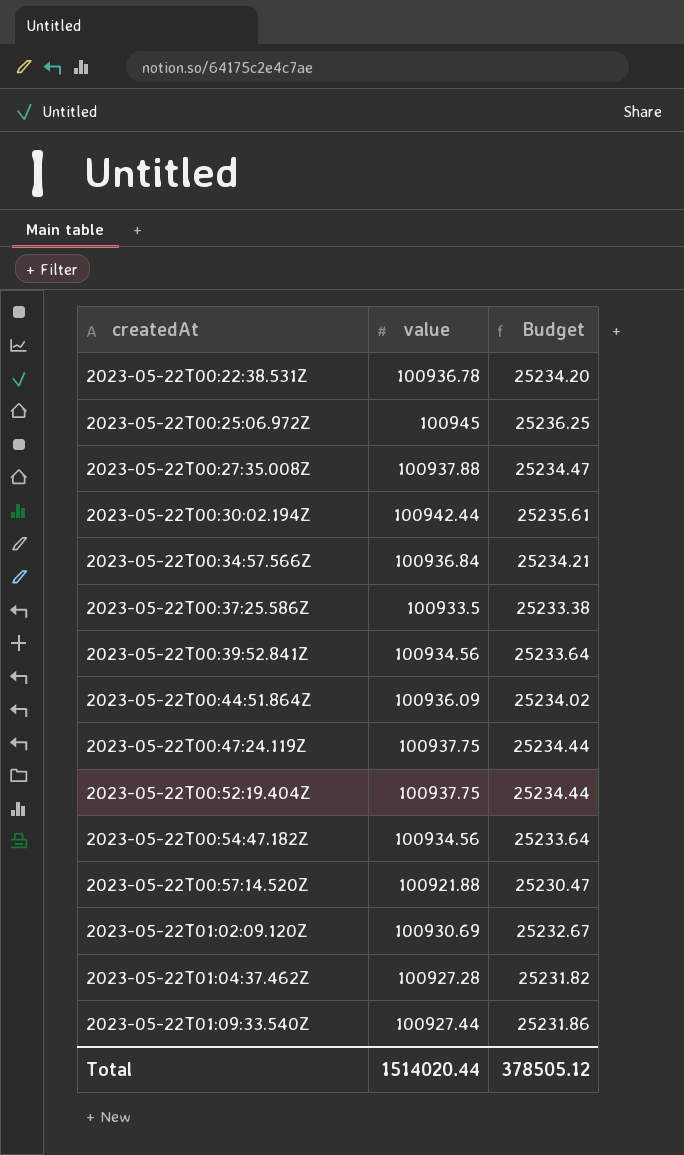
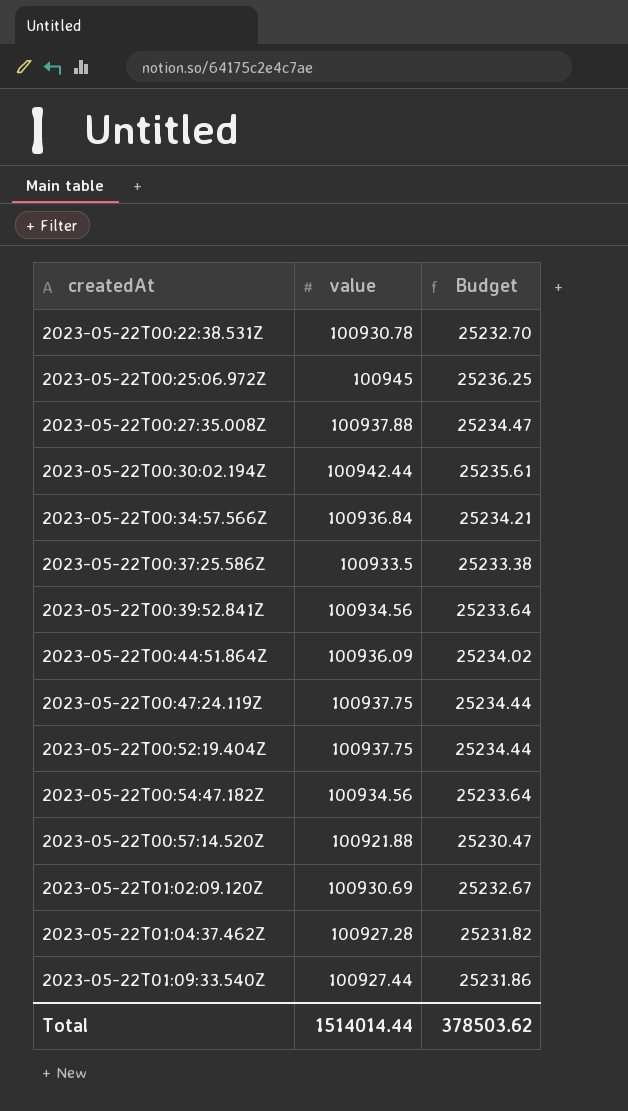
2023-05-22T00:22:38.531Z | value: 100936.78 -> 100930.78
2023-05-22T00:22:38.531Z | Budget: 25234.20 -> 25232.70
Total | value: 1514020.44 -> 1514014.44
Total | Budget: 378505.12 -> 378503.62

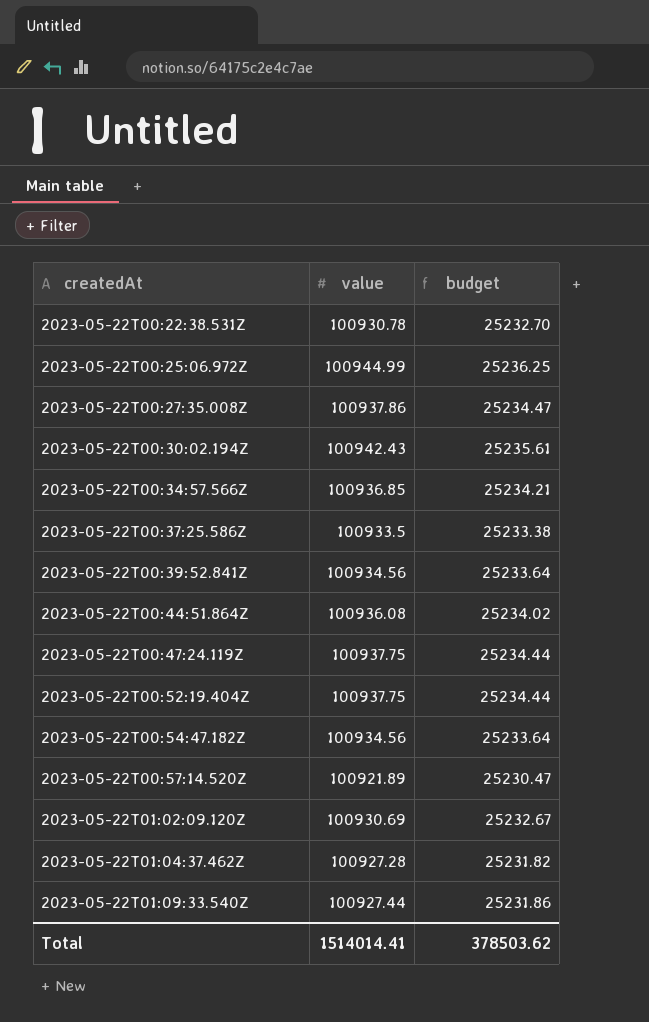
column name: Budget -> budget
2023-05-22T00:25:06.972Z | value: 100945 -> 100944.99
2023-05-22T00:27:35.008Z | value: 100937.88 -> 100937.86
2023-05-22T00:30:02.194Z | value: 100942.44 -> 100942.43
2023-05-22T00:34:57.566Z | value: 100936.84 -> 100936.85
2023-05-22T00:44:51.864Z | value: 100936.09 -> 100936.08
2023-05-22T00:57:14.520Z | value: 100921.88 -> 100921.89
Total | value: 1514014.44 -> 1514014.41

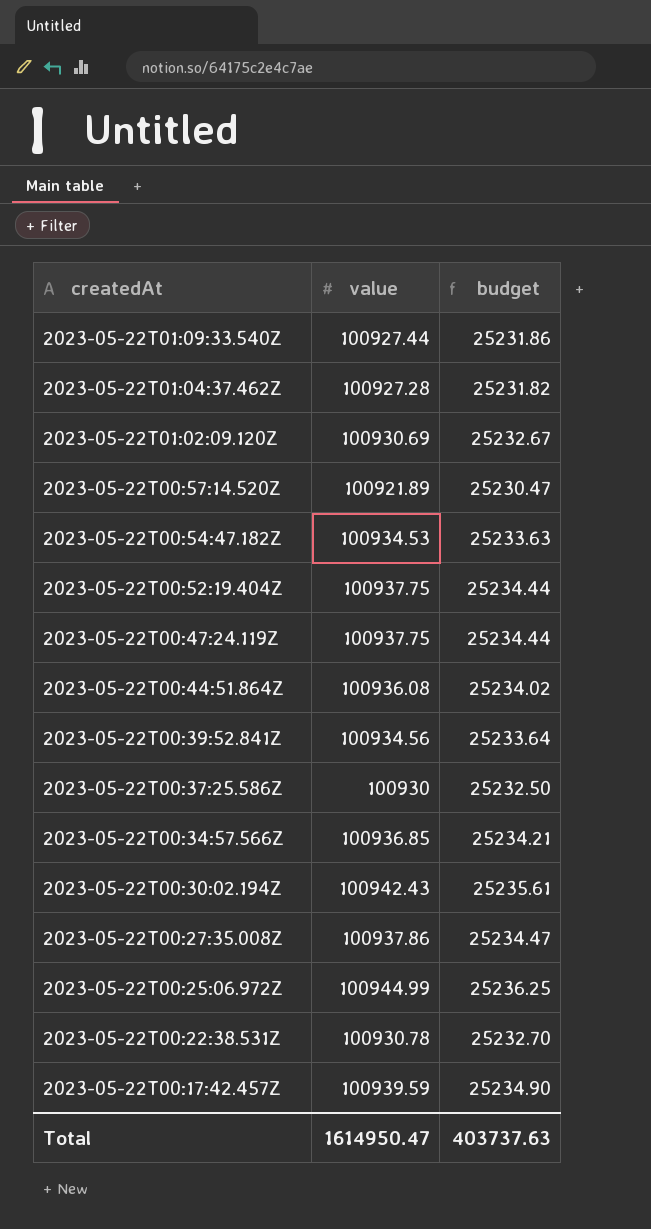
row order: createdAt ascending -> createdAt descending
2023-05-22T00:54:47.182Z | value: 100934.56 -> 100934.53
2023-05-22T00:54:47.182Z | budget: 25233.64 -> 25233.63
2023-05-22T00:37:25.586Z | value: 100933.5 -> 100930
2023-05-22T00:37:25.586Z | budget: 25233.38 -> 25232.50
row 2023-05-22T00:17:42.457Z: none -> 100939.59 | 25234.90
Total | value: 1514014.41 -> 1614950.47
Total | budget: 378503.62 -> 403737.63

